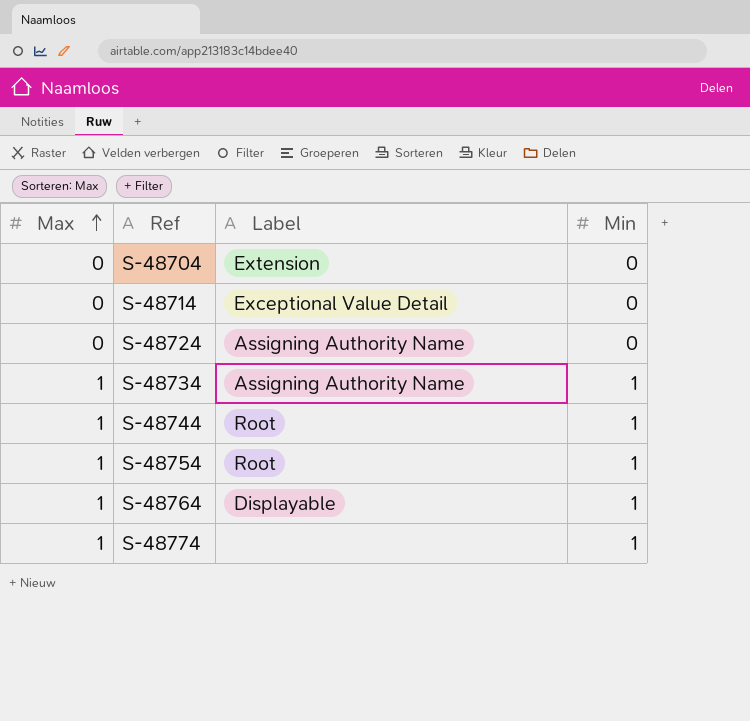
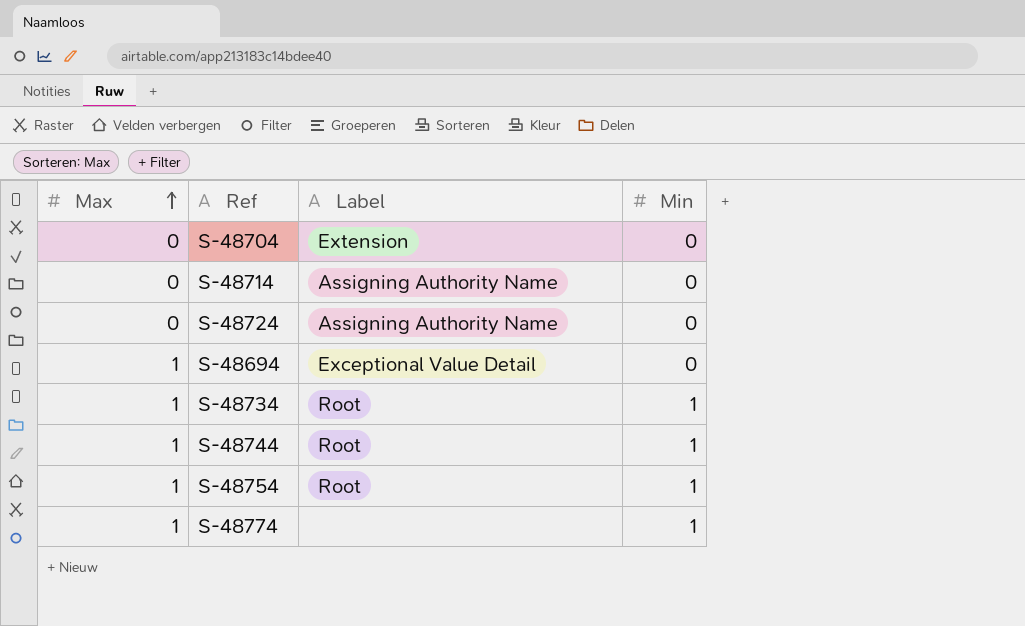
row S-48764: 1 | Displayable | 1 -> none
S-48714 | Label: Exceptional Value Detail -> Assigning Authority Name
row S-48694: none -> 1 | Exceptional Value Detail | 0
S-48734 | Label: Assigning Authority Name -> Root

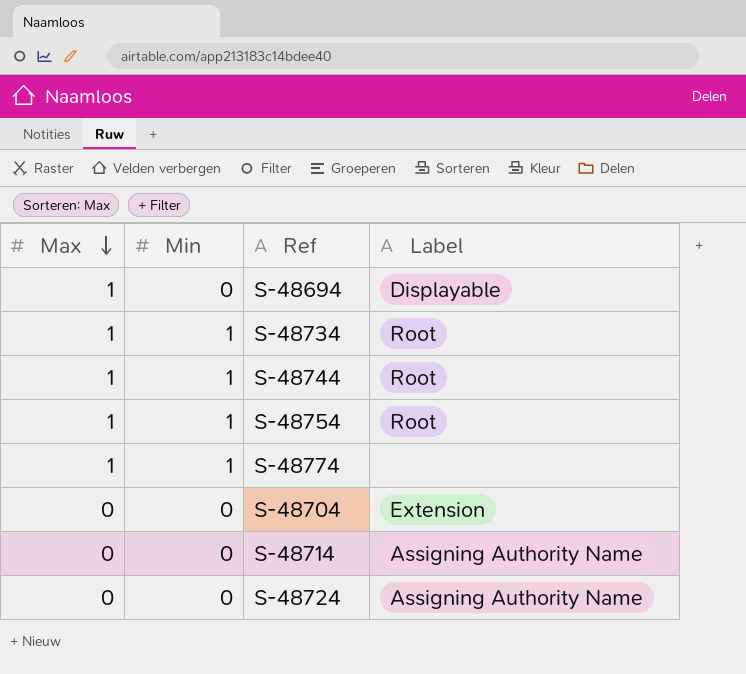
row order: Max ascending -> Max descending
column Min | position: 4 -> 2
S-48694 | Label: Exceptional Value Detail -> Displayable

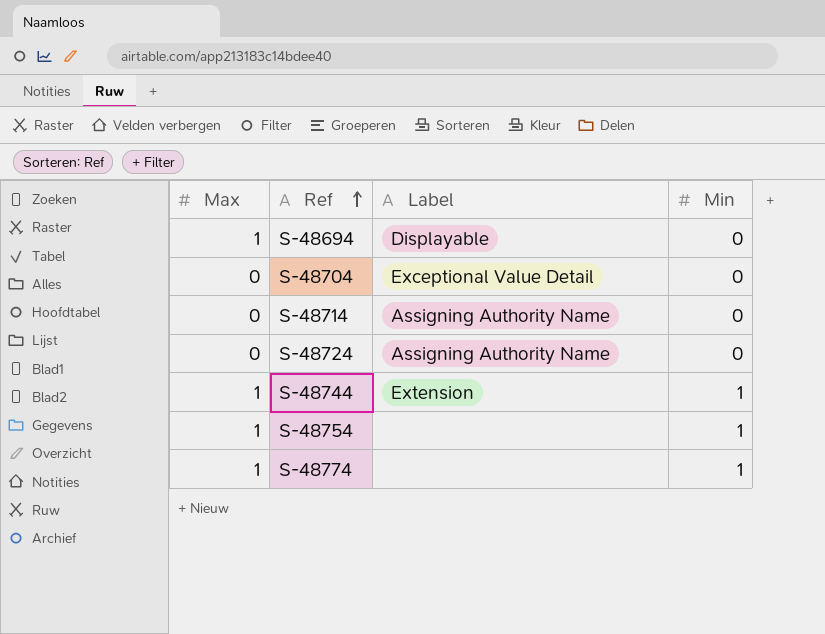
row order: Max descending -> Ref ascending
column Min | position: 2 -> 4
row S-48734: 1 | 1 | Root -> none
S-48704 | Label: Extension -> Exceptional Value Detail
S-48744 | Label: Root -> Extension
S-48754 | Label: Root -> none

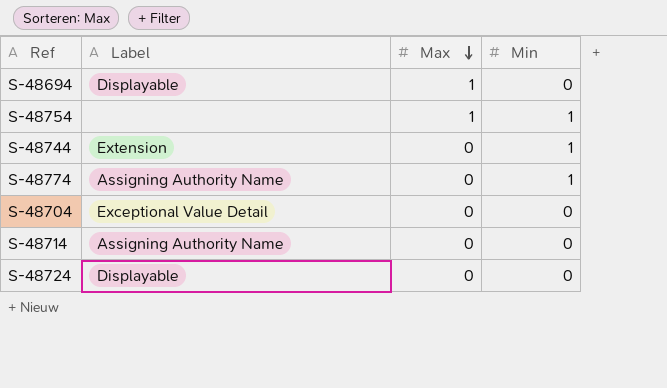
row order: Ref ascending -> Max descending
column Max | position: 1 -> 3
S-48744 | Max: 1 -> 0
S-48774 | Label: none -> Assigning Authority Name
S-48774 | Max: 1 -> 0
S-48724 | Label: Assigning Authority Name -> Displayable

